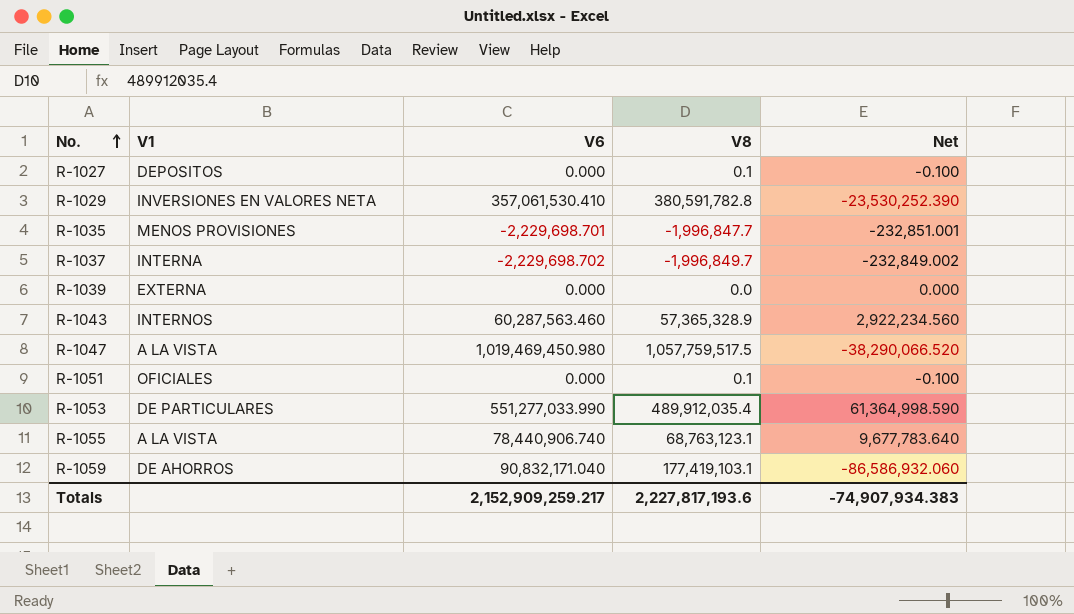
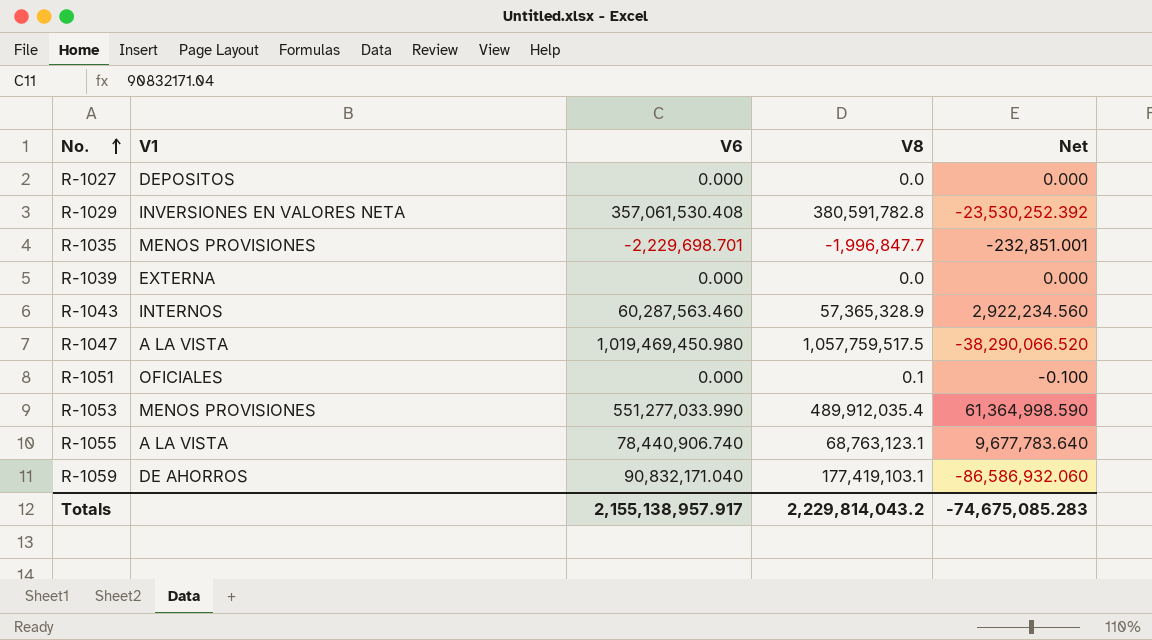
row R-1037: INTERNA | -2,229,698.702 | -1,996,849.7 | -232,849.002 -> none
R-1027 | V8: 0.1 -> 0.0
R-1027 | Net: -0.100 -> 0.000
R-1029 | V6: 357,061,530.410 -> 357,061,530.408
R-1029 | Net: -23,530,252.390 -> -23,530,252.392
R-1053 | V1: DE PARTICULARES -> MENOS PROVISIONES
Totals | V6: 2,152,909,259.217 -> 2,155,138,957.917
Totals | V8: 2,227,817,193.6 -> 2,229,814,043.2
Totals | Net: -74,907,934.383 -> -74,675,085.283

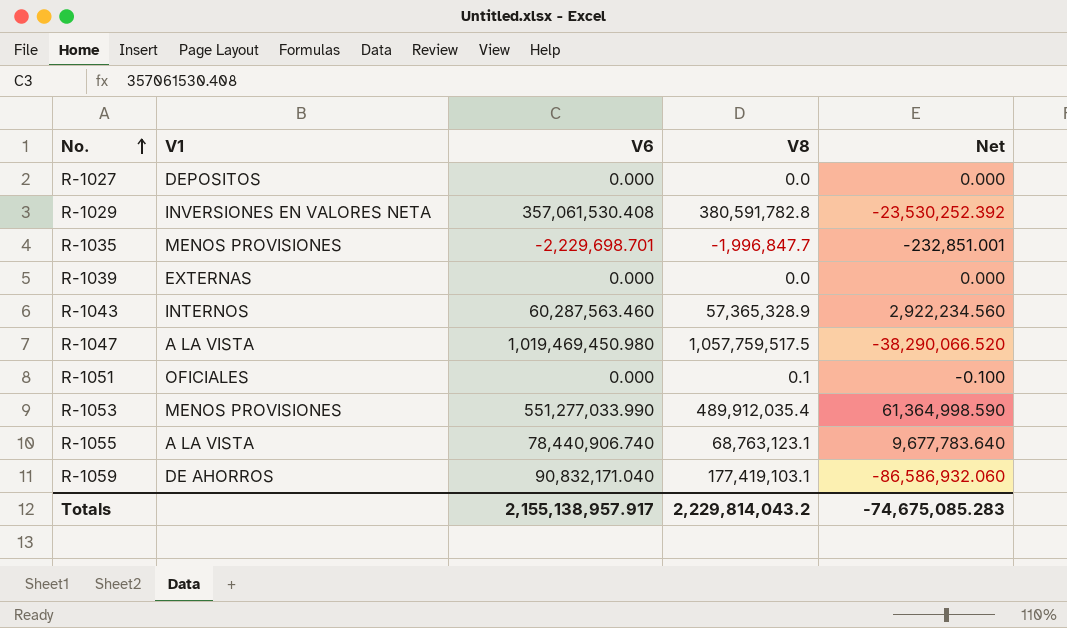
R-1039 | V1: EXTERNA -> EXTERNAS

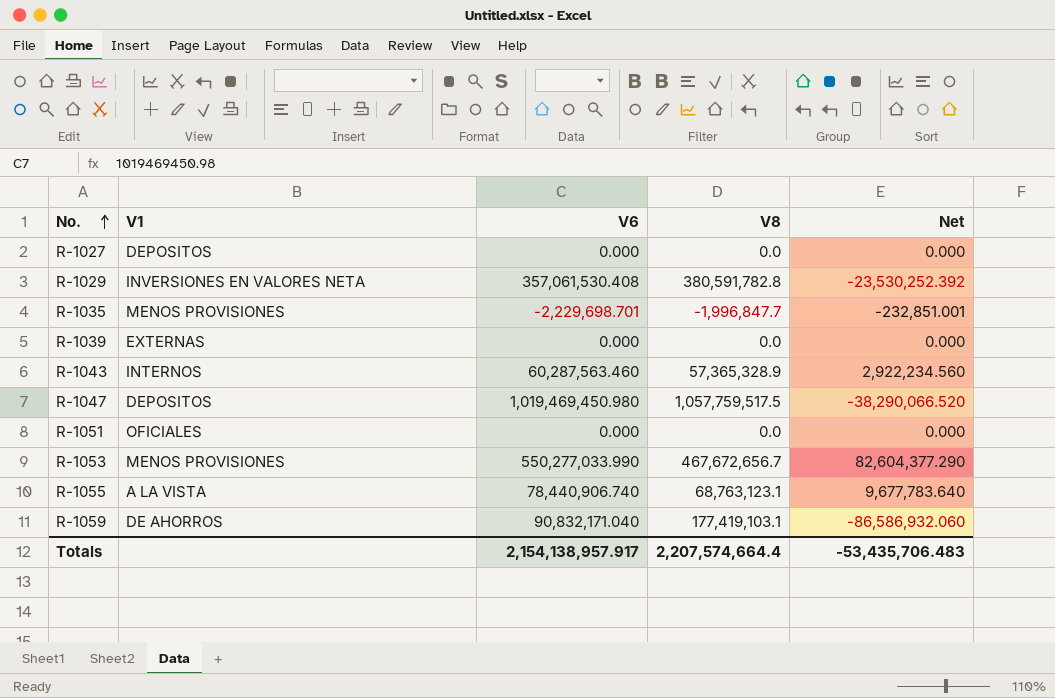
R-1047 | V1: A LA VISTA -> DEPOSITOS
R-1051 | V8: 0.1 -> 0.0
R-1051 | Net: -0.100 -> 0.000
R-1053 | V6: 551,277,033.990 -> 550,277,033.990
R-1053 | V8: 489,912,035.4 -> 467,672,656.7
R-1053 | Net: 61,364,998.590 -> 82,604,377.290
Totals | V6: 2,155,138,957.917 -> 2,154,138,957.917
Totals | V8: 2,229,814,043.2 -> 2,207,574,664.4
Totals | Net: -74,675,085.283 -> -53,435,706.483

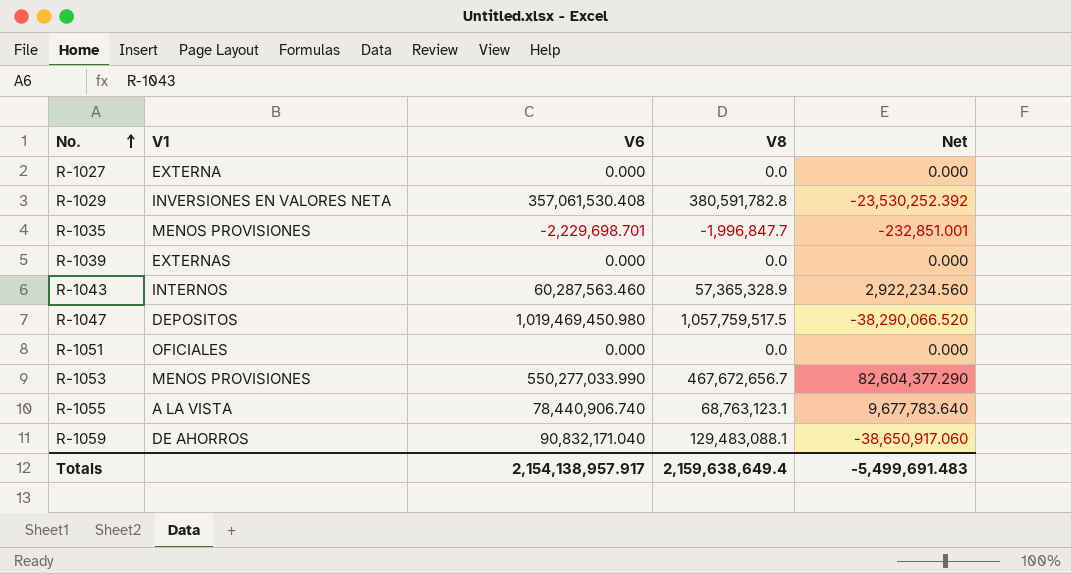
R-1027 | V1: DEPOSITOS -> EXTERNA
R-1059 | V8: 177,419,103.1 -> 129,483,088.1
R-1059 | Net: -86,586,932.060 -> -38,650,917.060
Totals | V8: 2,207,574,664.4 -> 2,159,638,649.4
Totals | Net: -53,435,706.483 -> -5,499,691.483

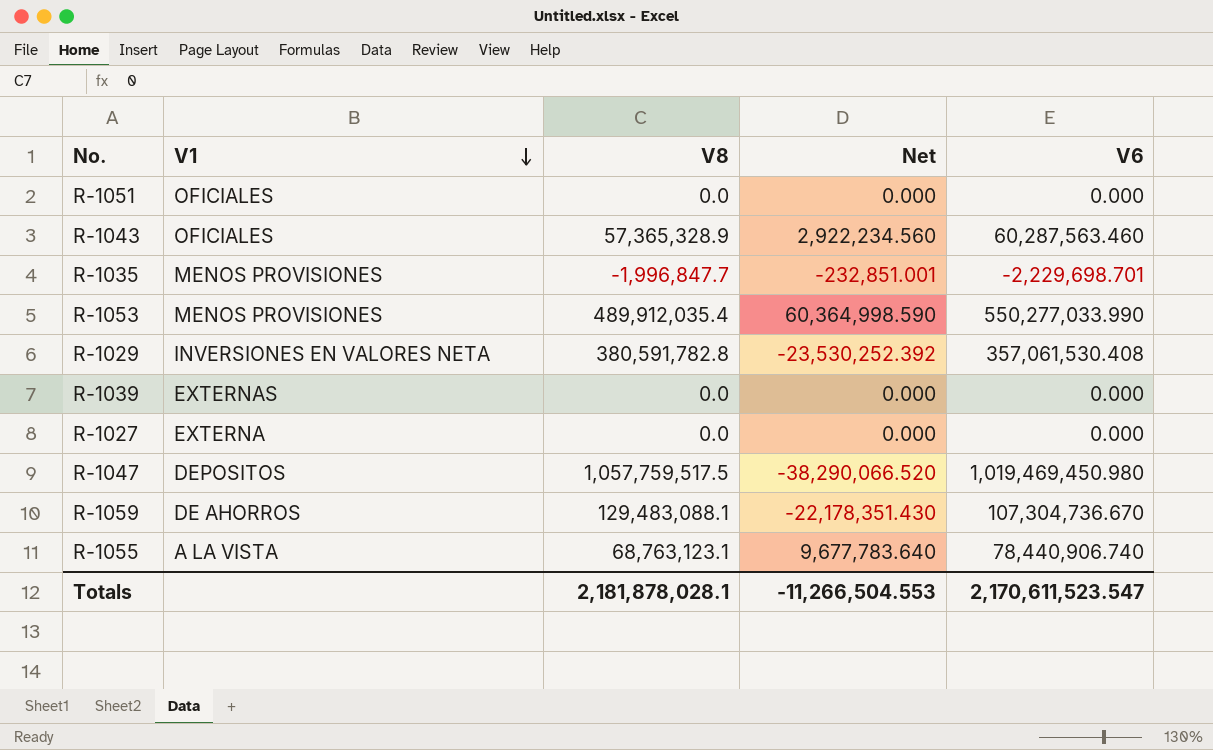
row order: No. ascending -> V1 descending
column V6 | position: 3 -> 5
R-1043 | V1: INTERNOS -> OFICIALES
R-1053 | V8: 467,672,656.7 -> 489,912,035.4
R-1053 | Net: 82,604,377.290 -> 60,364,998.590
R-1059 | Net: -38,650,917.060 -> -22,178,351.430
R-1059 | V6: 90,832,171.040 -> 107,304,736.670
Totals | V8: 2,159,638,649.4 -> 2,181,878,028.1
Totals | Net: -5,499,691.483 -> -11,266,504.553
Totals | V6: 2,154,138,957.917 -> 2,170,611,523.547

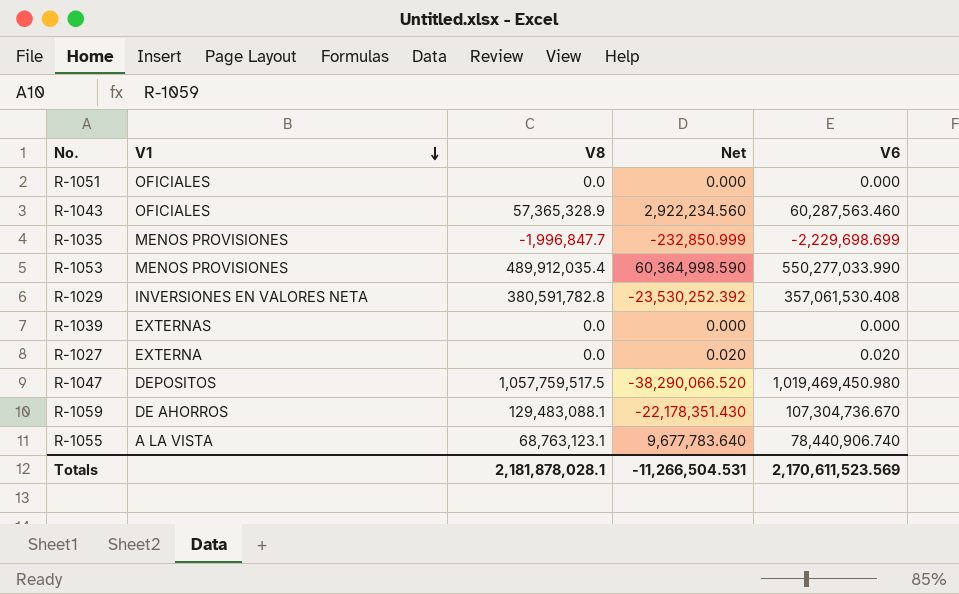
R-1035 | Net: -232,851.001 -> -232,850.999
R-1035 | V6: -2,229,698.701 -> -2,229,698.699
R-1027 | Net: 0.000 -> 0.020
R-1027 | V6: 0.000 -> 0.020
Totals | Net: -11,266,504.553 -> -11,266,504.531
Totals | V6: 2,170,611,523.547 -> 2,170,611,523.569

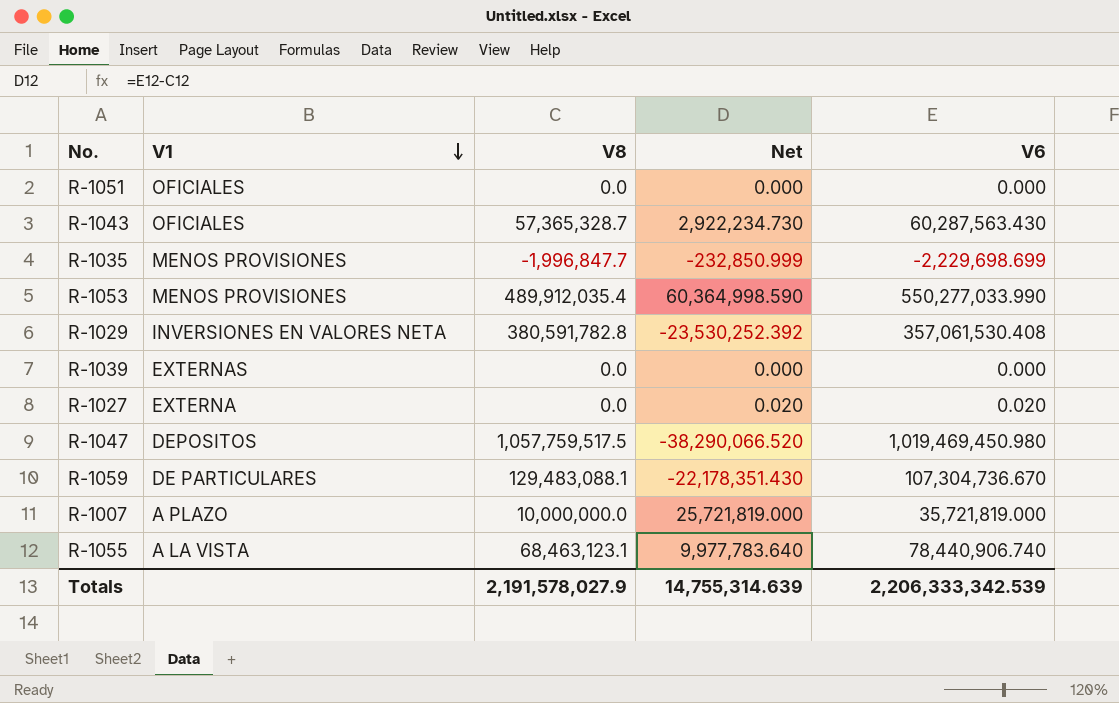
R-1043 | V8: 57,365,328.9 -> 57,365,328.7
R-1043 | Net: 2,922,234.560 -> 2,922,234.730
R-1043 | V6: 60,287,563.460 -> 60,287,563.430
R-1059 | V1: DE AHORROS -> DE PARTICULARES
row R-1007: none -> A PLAZO | 10,000,000.0 | 25,721,819.000 | 35,721,819.000
R-1055 | V8: 68,763,123.1 -> 68,463,123.1
R-1055 | Net: 9,677,783.640 -> 9,977,783.640
Totals | V8: 2,181,878,028.1 -> 2,191,578,027.9
Totals | Net: -11,266,504.531 -> 14,755,314.639
Totals | V6: 2,170,611,523.569 -> 2,206,333,342.539

